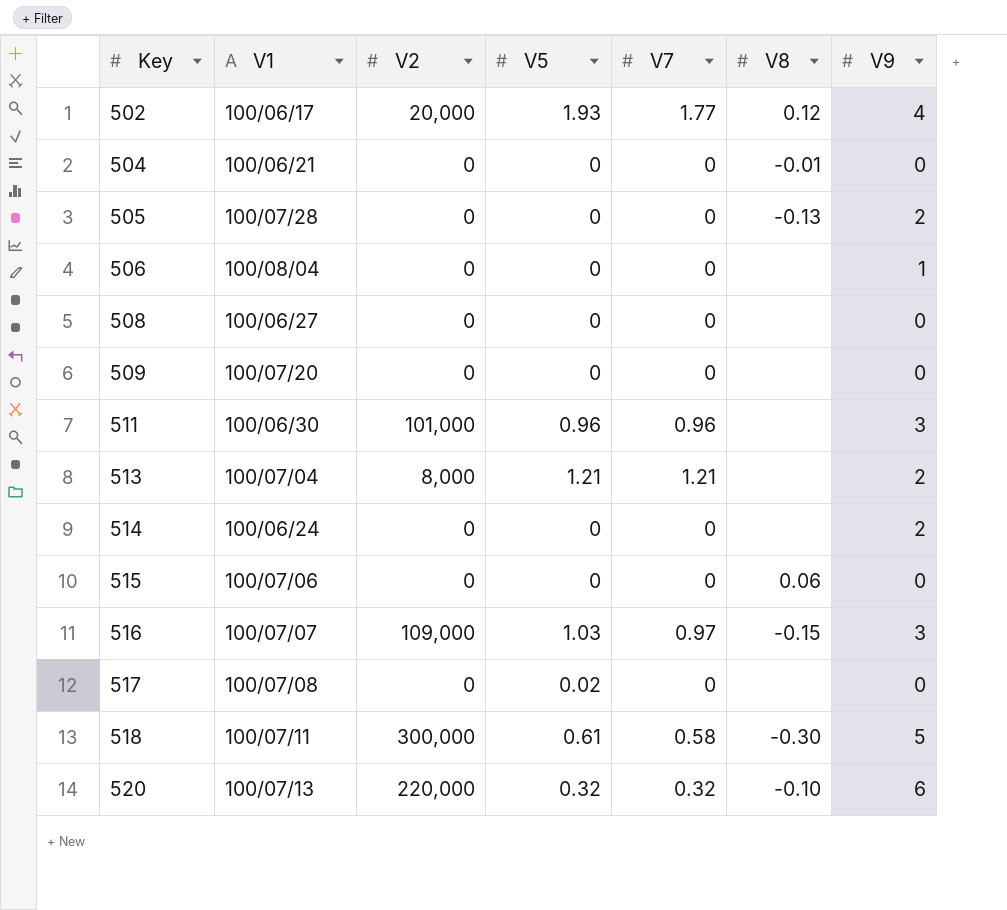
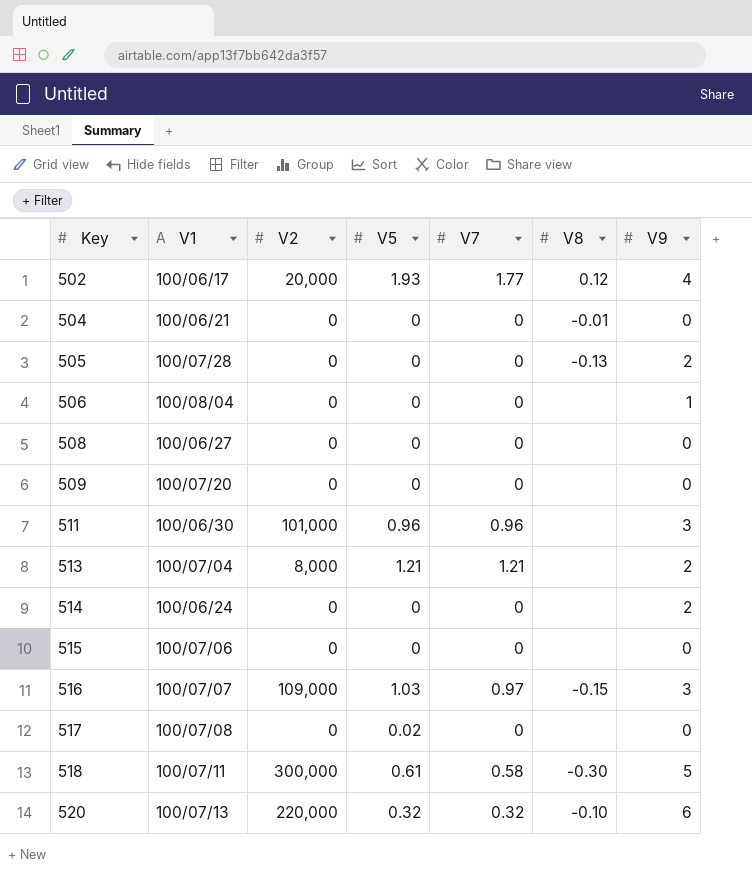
515 | V8: 0.06 -> none

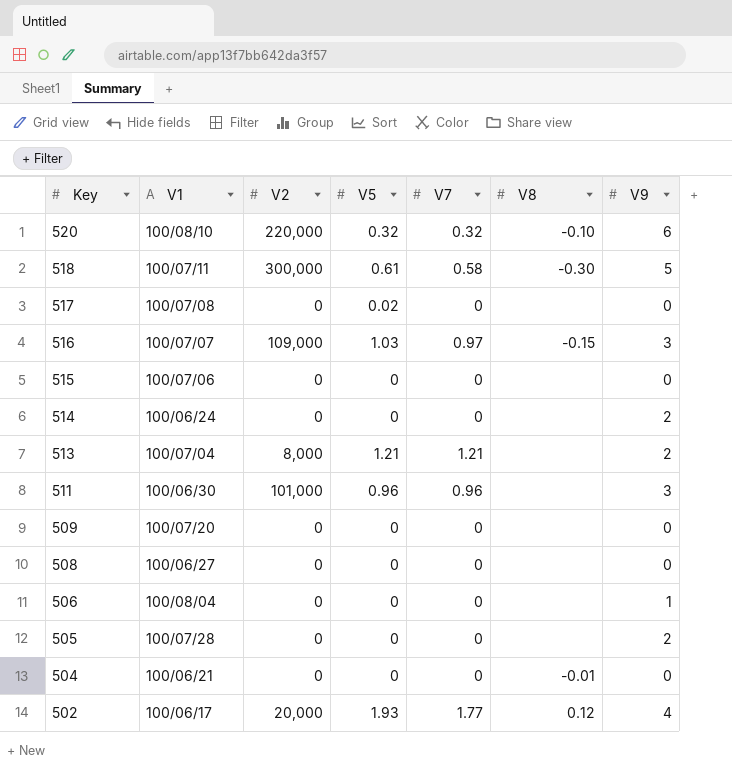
row order: Key ascending -> Key descending
520 | V1: 100/07/13 -> 100/08/10
505 | V8: -0.13 -> none

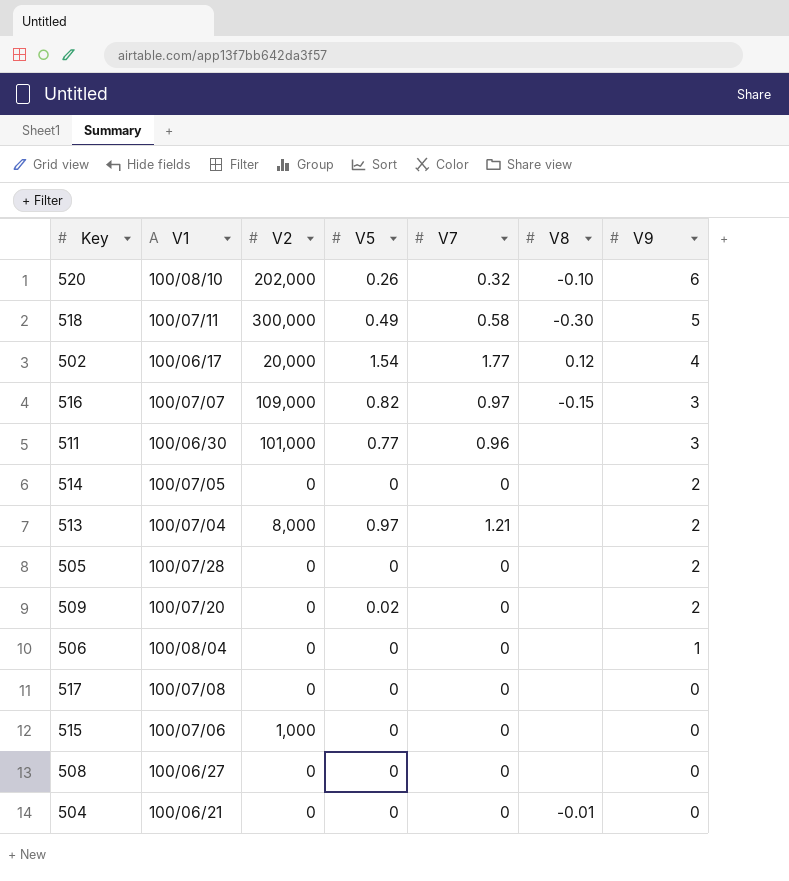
row order: Key descending -> V9 descending
520 | V2: 220,000 -> 202,000
520 | V5: 0.32 -> 0.26
518 | V5: 0.61 -> 0.49
502 | V5: 1.93 -> 1.54
516 | V5: 1.03 -> 0.82
511 | V5: 0.96 -> 0.77
514 | V1: 100/06/24 -> 100/07/05
513 | V5: 1.21 -> 0.97
509 | V5: 0 -> 0.02
509 | V9: 0 -> 2
517 | V5: 0.02 -> 0
515 | V2: 0 -> 1,000

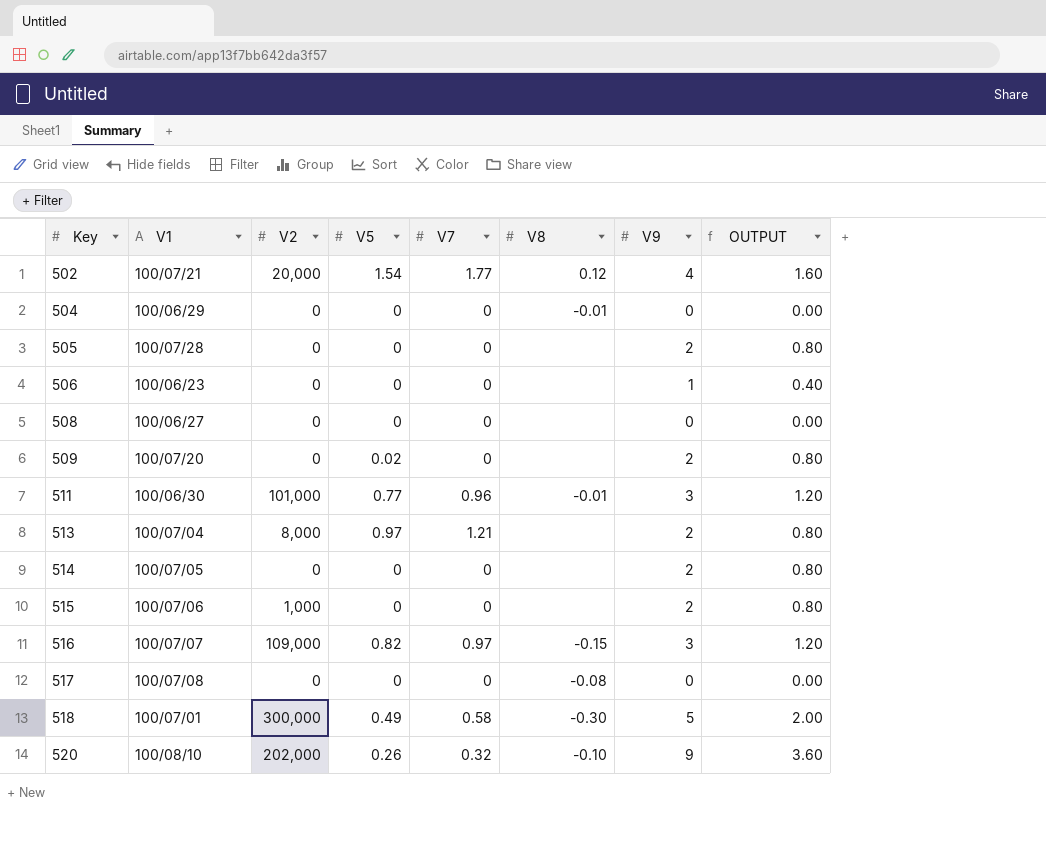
row order: V9 descending -> Key ascending
column OUTPUT | formula: none -> [V9] * 0.4
502 | V1: 100/06/17 -> 100/07/21
504 | V1: 100/06/21 -> 100/06/29
506 | V1: 100/08/04 -> 100/06/23
511 | V8: none -> -0.01
515 | V9: 0 -> 2
517 | V8: none -> -0.08
518 | V1: 100/07/11 -> 100/07/01
520 | V9: 6 -> 9

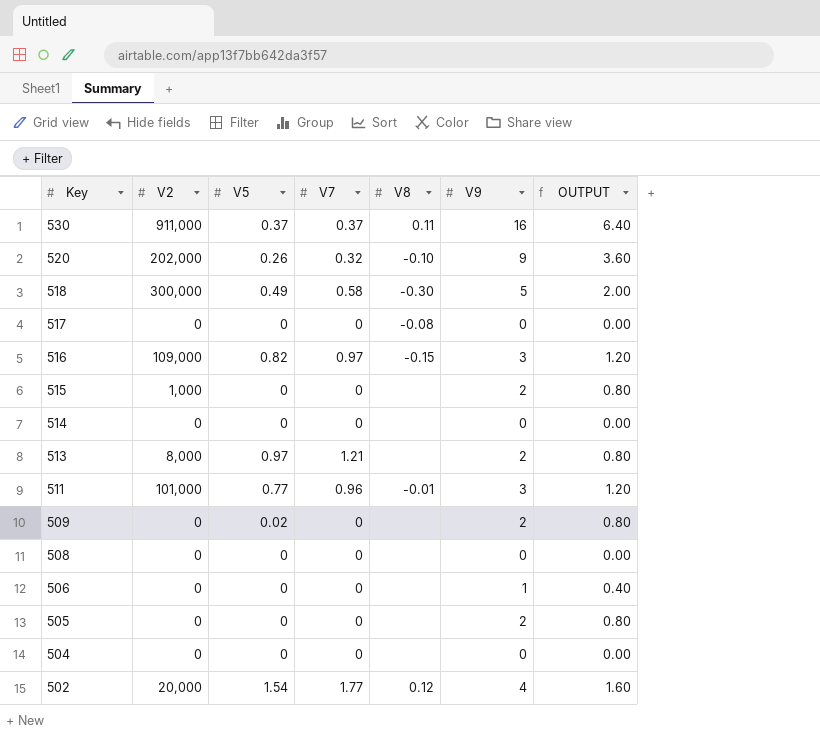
row order: Key ascending -> Key descending
column V1 | position: 2 -> none
row 530: none -> 911,000 | 0.37 | 0.37 | 0.11 | 16 | 6.40
514 | V9: 2 -> 0
514 | OUTPUT: 0.80 -> 0.00
504 | V8: -0.01 -> none

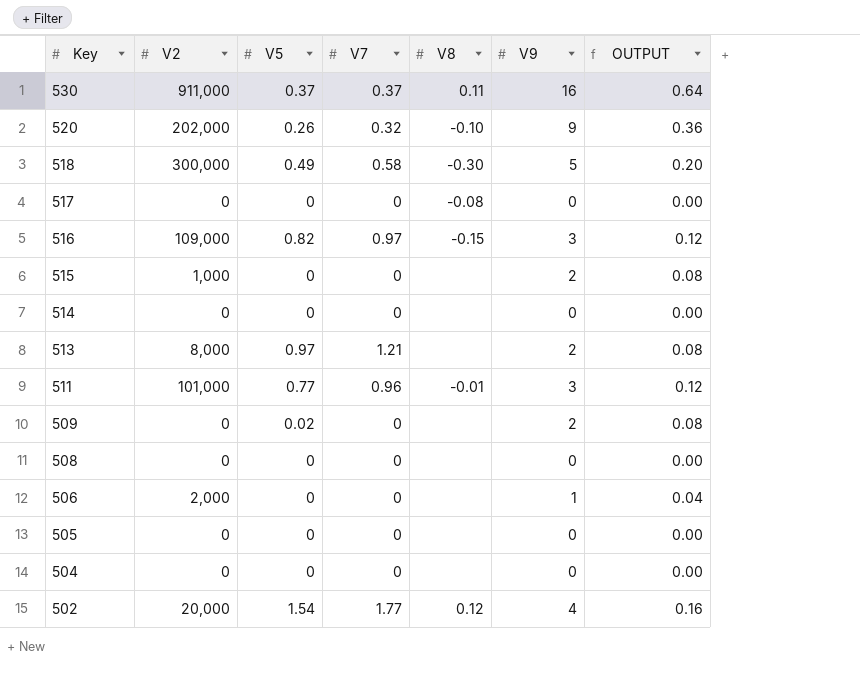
column OUTPUT | formula: [V9] * 0.4 -> [V9] * 0.04
506 | V2: 0 -> 2,000
505 | V9: 2 -> 0

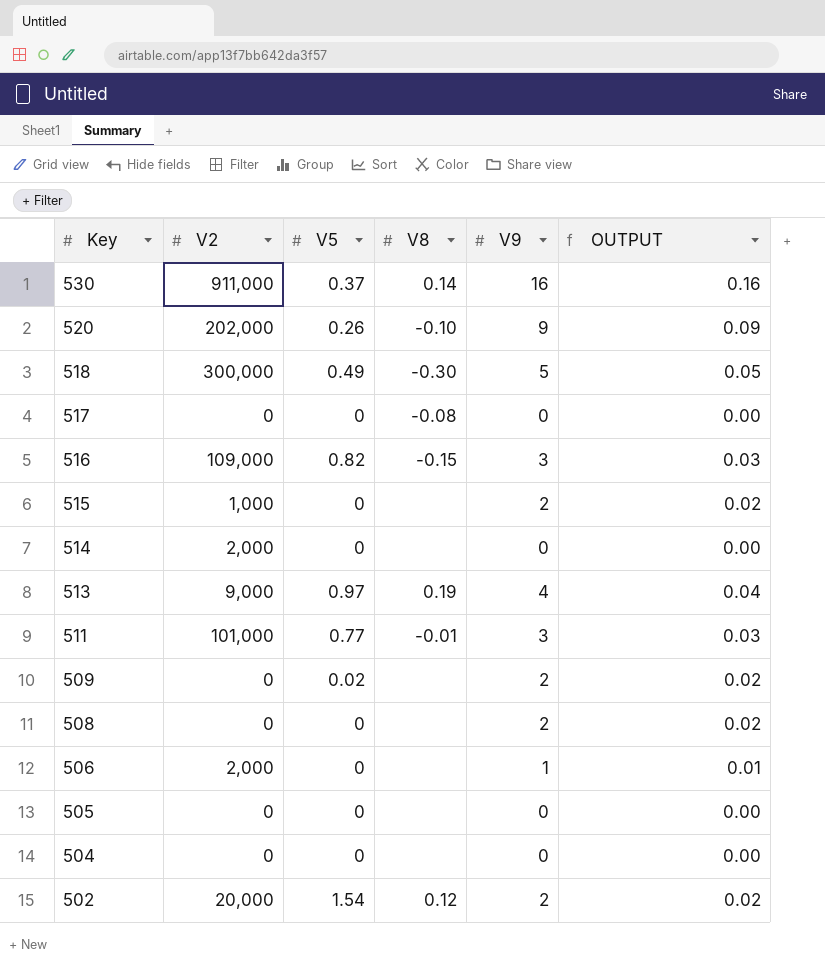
column V7 | position: 4 -> none
column OUTPUT | formula: [V9] * 0.04 -> [V9] * 0.01
530 | V8: 0.11 -> 0.14
514 | V2: 0 -> 2,000
513 | V2: 8,000 -> 9,000
513 | V8: none -> 0.19
513 | V9: 2 -> 4
508 | V9: 0 -> 2
502 | V9: 4 -> 2

